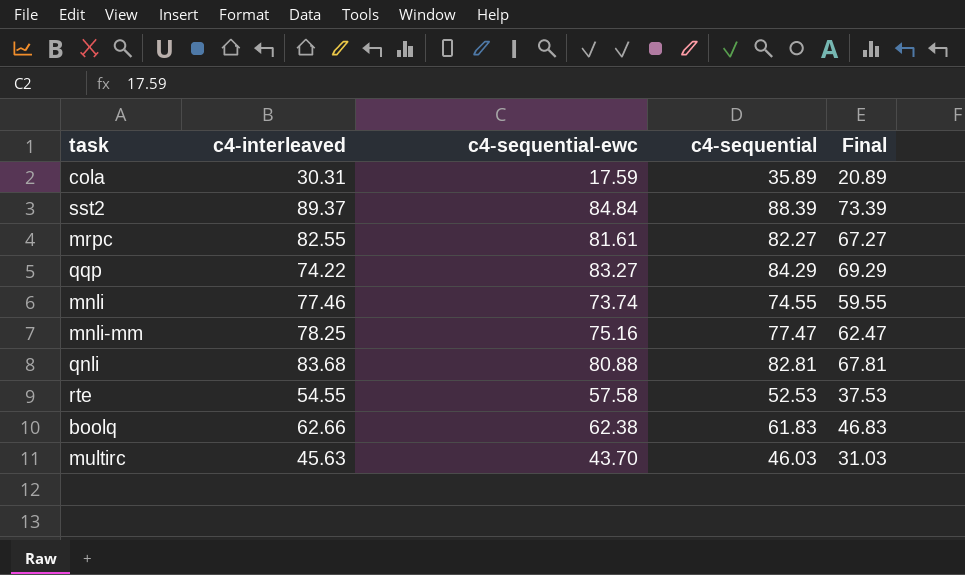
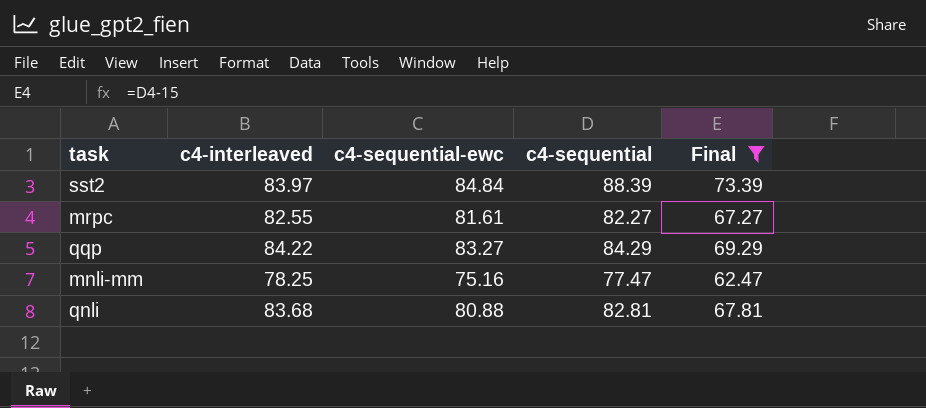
filter: none -> Final >= 62.47
sst2 | c4-interleaved: 89.37 -> 83.97
qqp | c4-interleaved: 74.22 -> 84.22

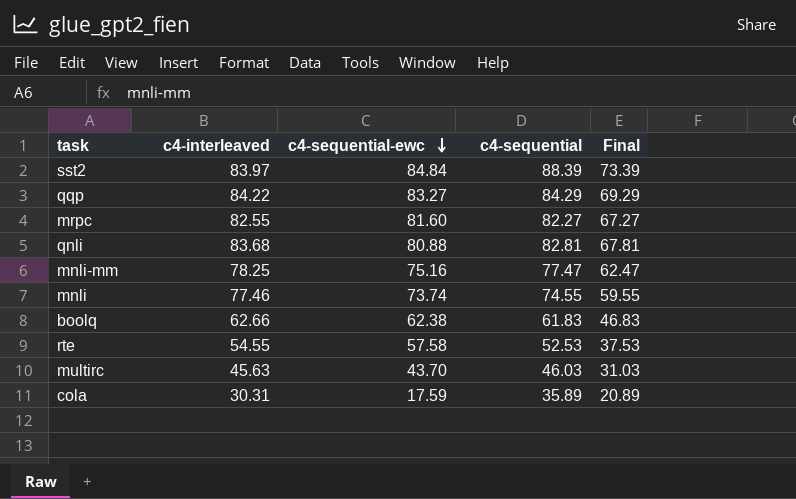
filter: Final >= 62.47 -> none
row order: none -> c4-sequential-ewc descending
mrpc | c4-sequential-ewc: 81.61 -> 81.60

